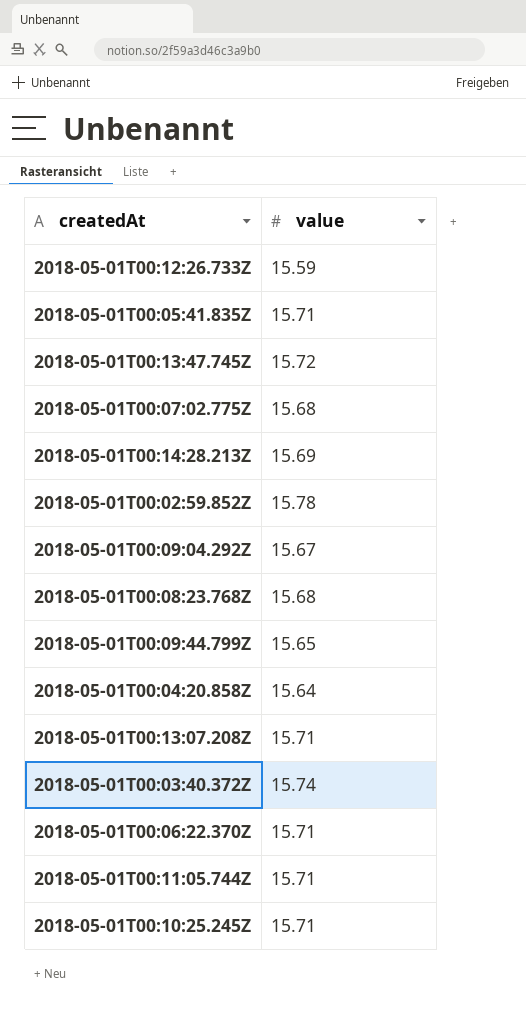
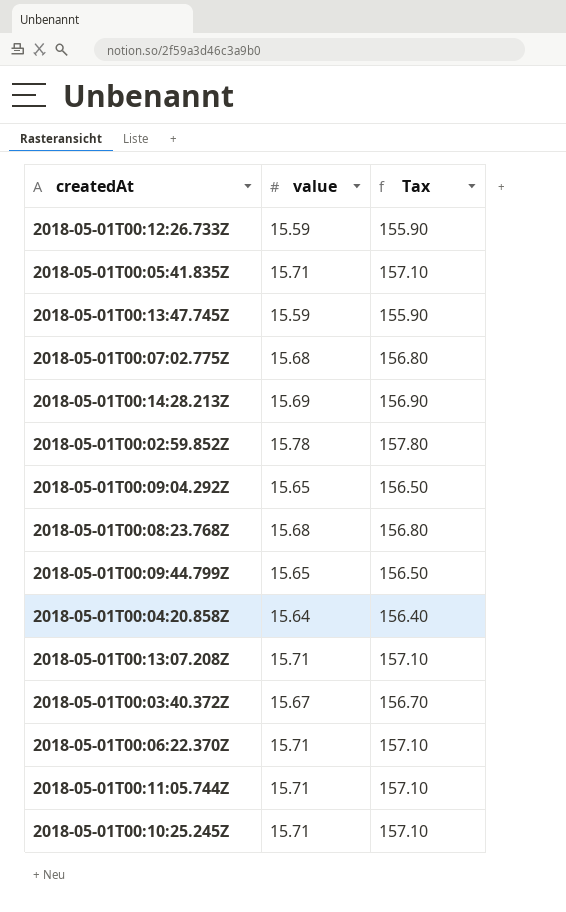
column Tax | formula: none -> [value] * 10
2018-05-01T00:13:47.745Z | value: 15.72 -> 15.59
2018-05-01T00:09:04.292Z | value: 15.67 -> 15.65
2018-05-01T00:03:40.372Z | value: 15.74 -> 15.67

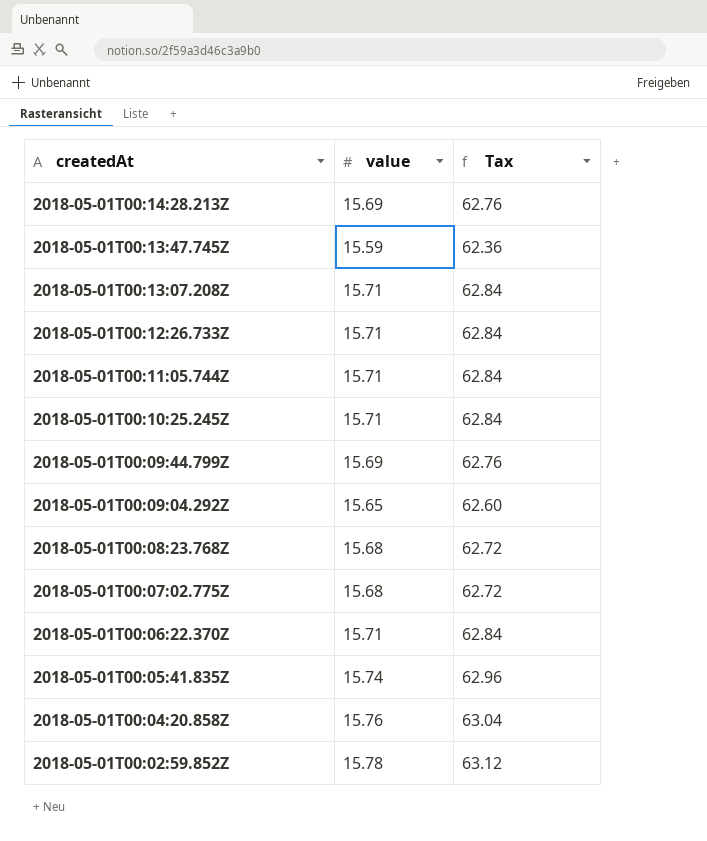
row order: none -> createdAt descending
column Tax | formula: [value] * 10 -> [value] * 4
row 2018-05-01T00:03:40.372Z: 15.67 | 156.70 -> none
2018-05-01T00:12:26.733Z | value: 15.59 -> 15.71
2018-05-01T00:09:44.799Z | value: 15.65 -> 15.69
2018-05-01T00:05:41.835Z | value: 15.71 -> 15.74
2018-05-01T00:04:20.858Z | value: 15.64 -> 15.76

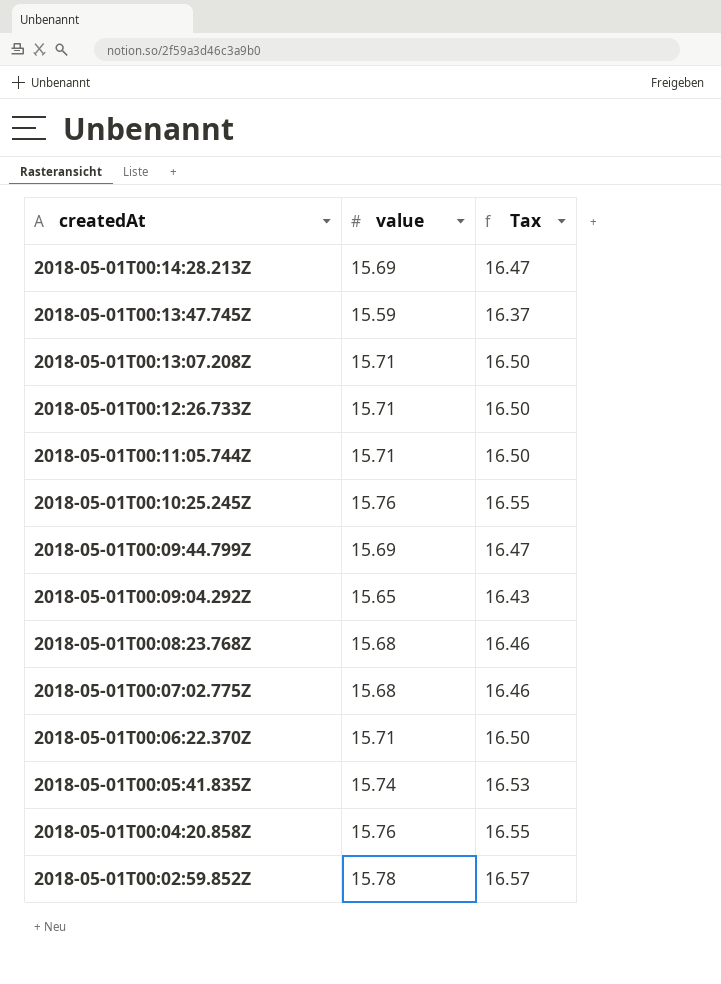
column Tax | formula: [value] * 4 -> [value] * 1.05
2018-05-01T00:10:25.245Z | value: 15.71 -> 15.76

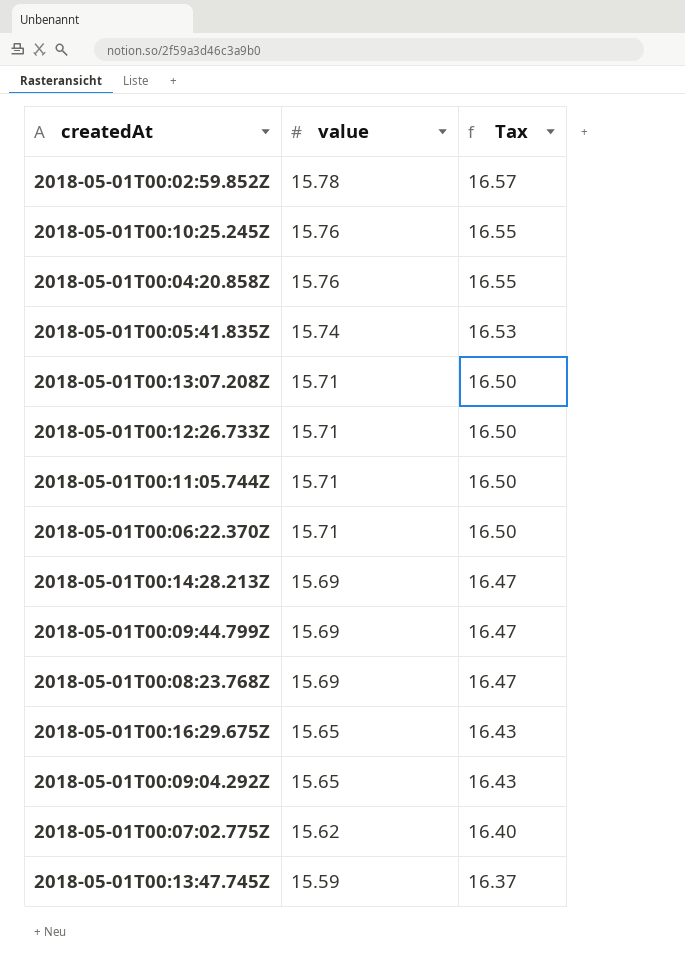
row order: createdAt descending -> value descending
2018-05-01T00:08:23.768Z | value: 15.68 -> 15.69
2018-05-01T00:08:23.768Z | Tax: 16.46 -> 16.47
row 2018-05-01T00:16:29.675Z: none -> 15.65 | 16.43
2018-05-01T00:07:02.775Z | value: 15.68 -> 15.62
2018-05-01T00:07:02.775Z | Tax: 16.46 -> 16.40

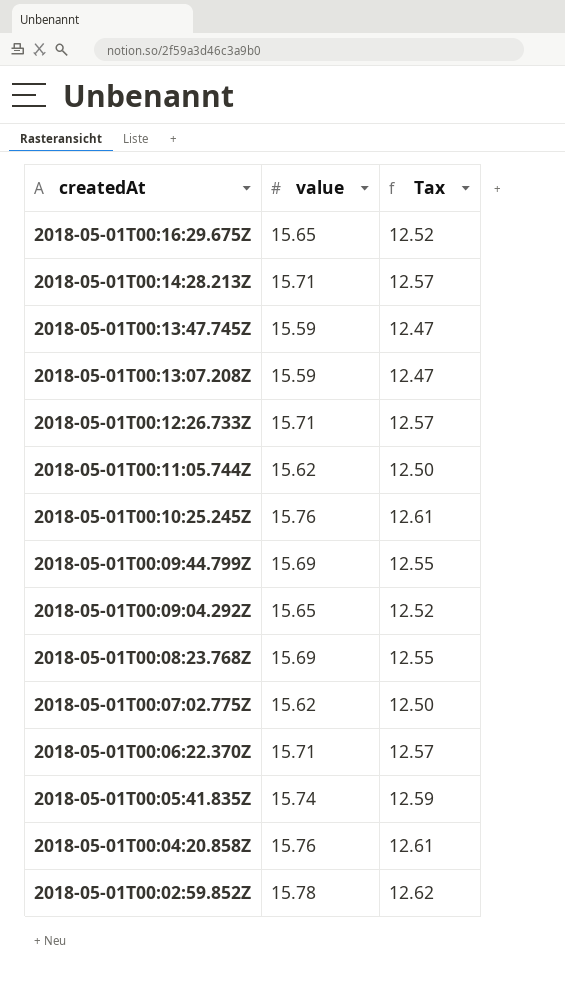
row order: value descending -> createdAt descending
column Tax | formula: [value] * 1.05 -> [value] * 0.8
2018-05-01T00:14:28.213Z | value: 15.69 -> 15.71
2018-05-01T00:13:07.208Z | value: 15.71 -> 15.59
2018-05-01T00:11:05.744Z | value: 15.71 -> 15.62

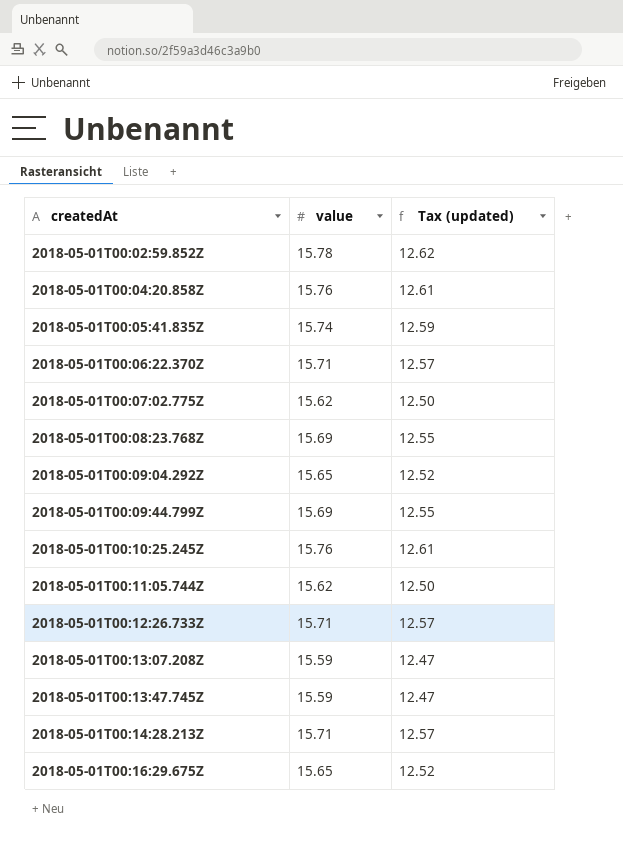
row order: createdAt descending -> createdAt ascending
column name: Tax -> Tax (updated)

